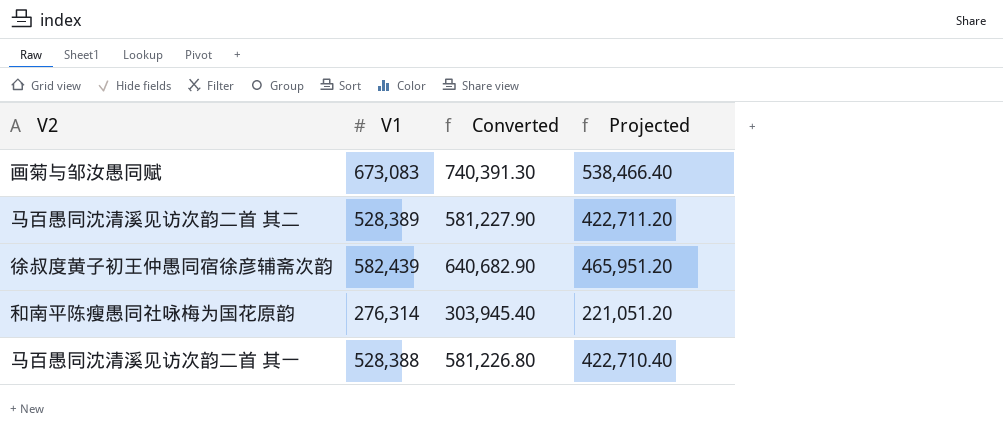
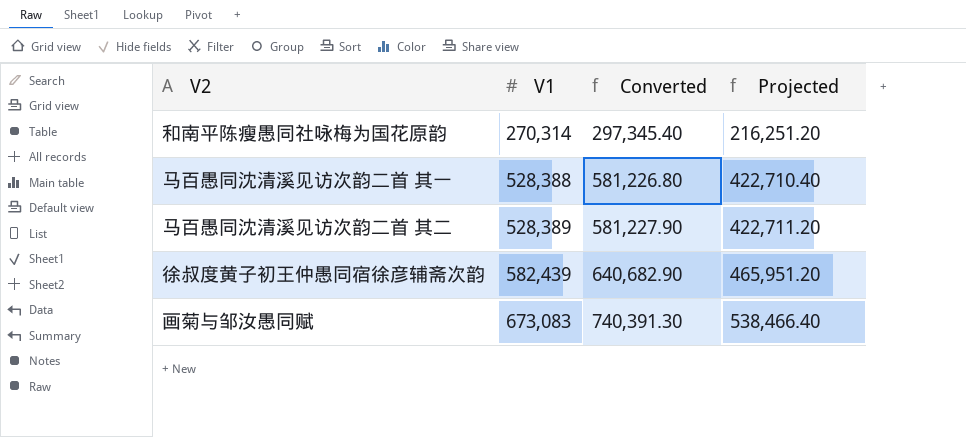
row order: none -> V1 ascending
和南平陈瘦愚同社咏梅为国花原韵 | V1: 276,314 -> 270,314
和南平陈瘦愚同社咏梅为国花原韵 | Converted: 303,945.40 -> 297,345.40
和南平陈瘦愚同社咏梅为国花原韵 | Projected: 221,051.20 -> 216,251.20

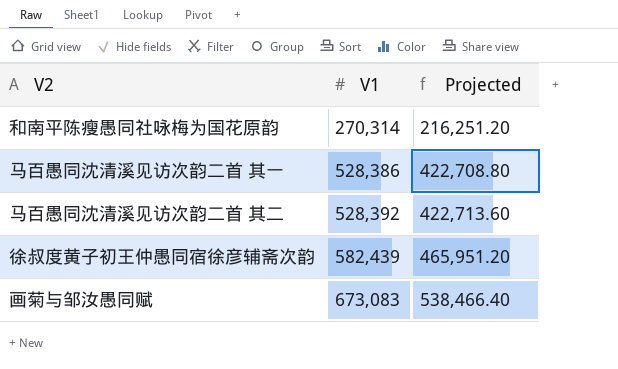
column Converted | formula: [V1] * 1.1 -> none
马百愚同沈清溪见访次韵二首 其一 | V1: 528,388 -> 528,386
马百愚同沈清溪见访次韵二首 其一 | Projected: 422,710.40 -> 422,708.80
马百愚同沈清溪见访次韵二首 其二 | V1: 528,389 -> 528,392
马百愚同沈清溪见访次韵二首 其二 | Projected: 422,711.20 -> 422,713.60

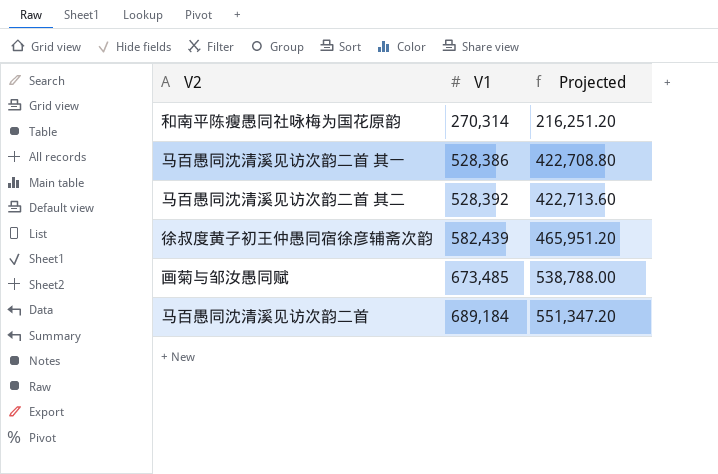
画菊与邹汝愚同赋 | V1: 673,083 -> 673,485
画菊与邹汝愚同赋 | Projected: 538,466.40 -> 538,788.00
row 马百愚同沈清溪见访次韵二首: none -> 689,184 | 551,347.20

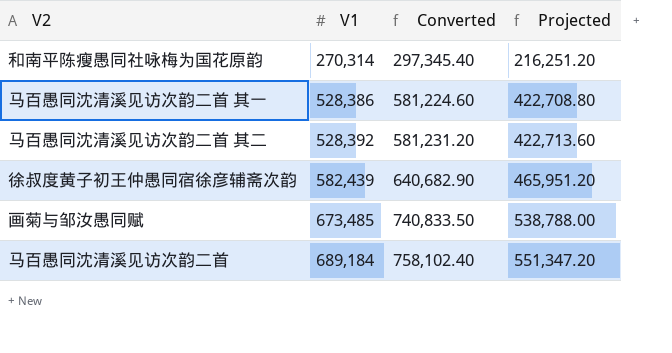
column Converted | formula: none -> [V1] * 1.1

